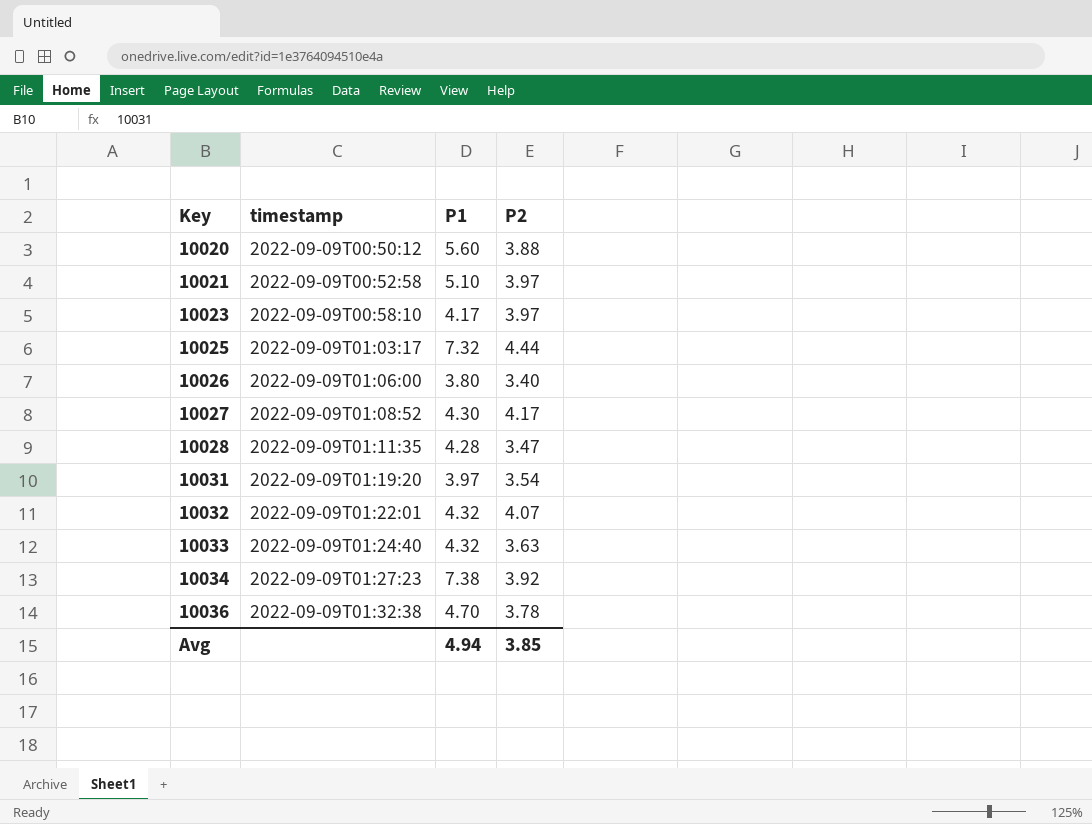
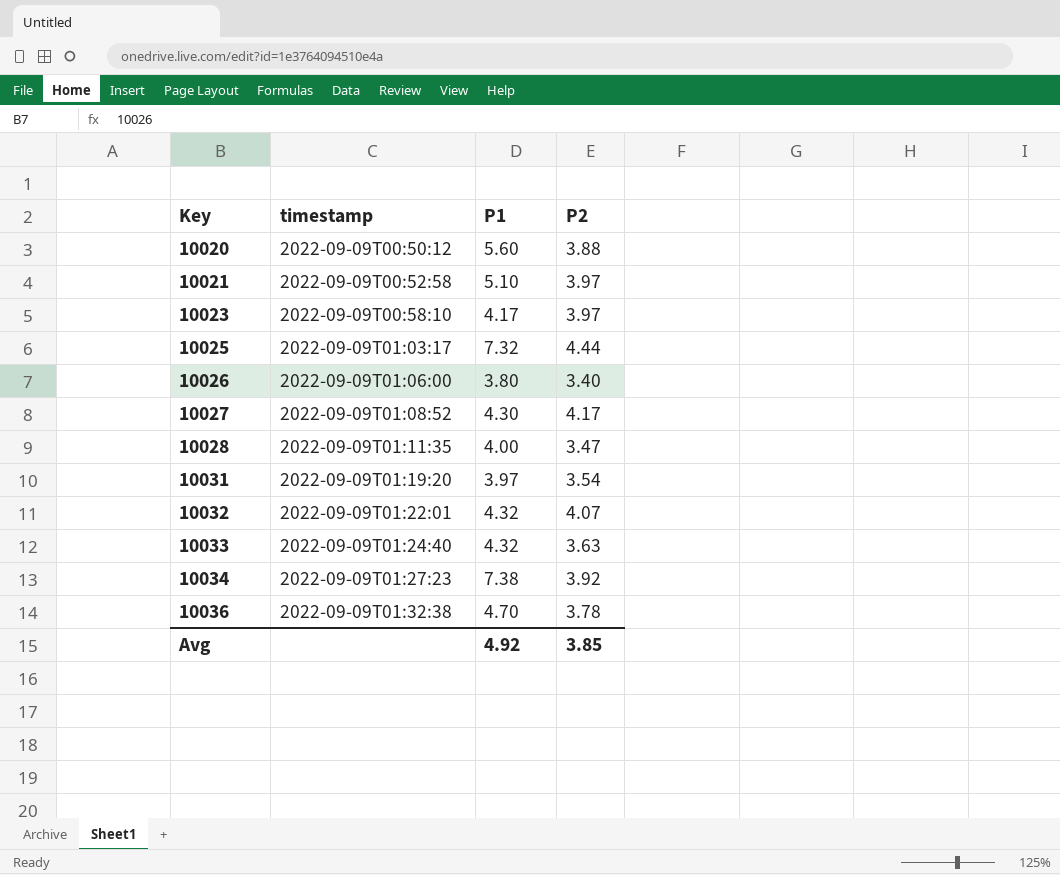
10028 | P1: 4.28 -> 4.00
Avg | P1: 4.94 -> 4.92

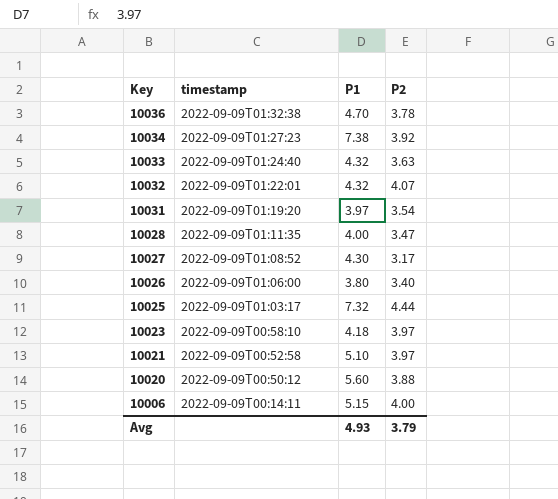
row order: Key ascending -> Key descending
10027 | P2: 4.17 -> 3.17
10023 | P1: 4.17 -> 4.18
row 10006: none -> 2022-09-09T00:14:11 | 5.15 | 4.00
Avg | P1: 4.92 -> 4.93
Avg | P2: 3.85 -> 3.79

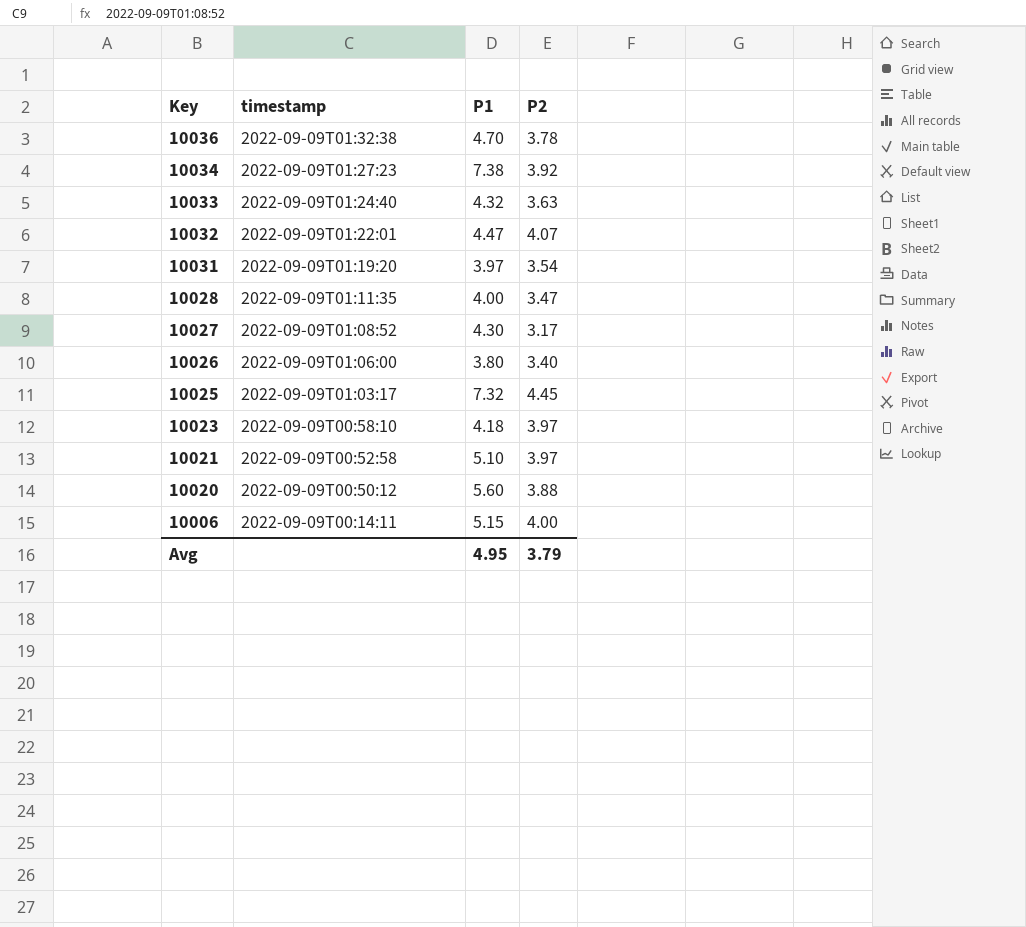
10032 | P1: 4.32 -> 4.47
10025 | P2: 4.44 -> 4.45
Avg | P1: 4.93 -> 4.95

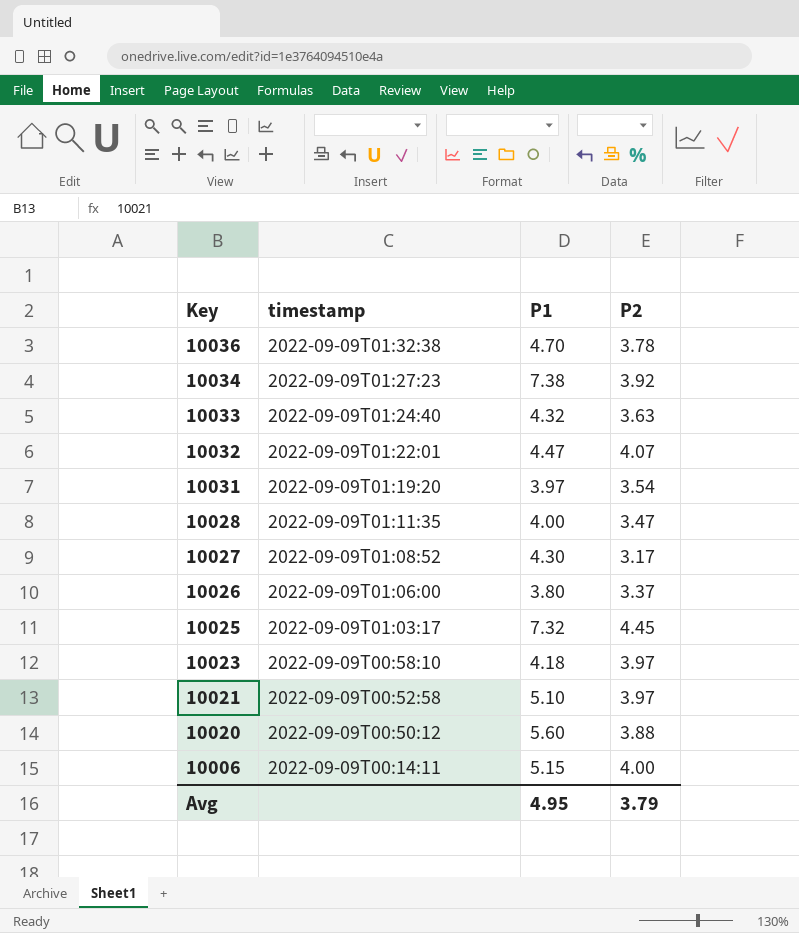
10026 | P2: 3.40 -> 3.37

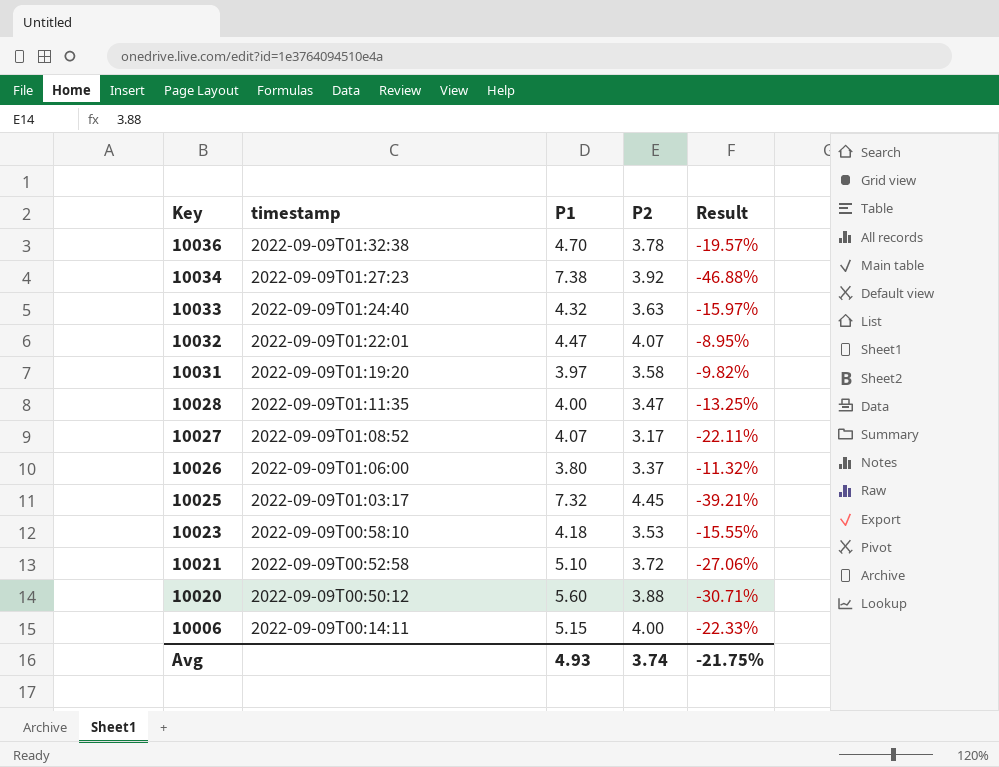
column Result | formula: none -> ([P2] - [P1]) / [P1]
10031 | P2: 3.54 -> 3.58
10027 | P1: 4.30 -> 4.07
10023 | P2: 3.97 -> 3.53
10021 | P2: 3.97 -> 3.72
Avg | P1: 4.95 -> 4.93
Avg | P2: 3.79 -> 3.74

